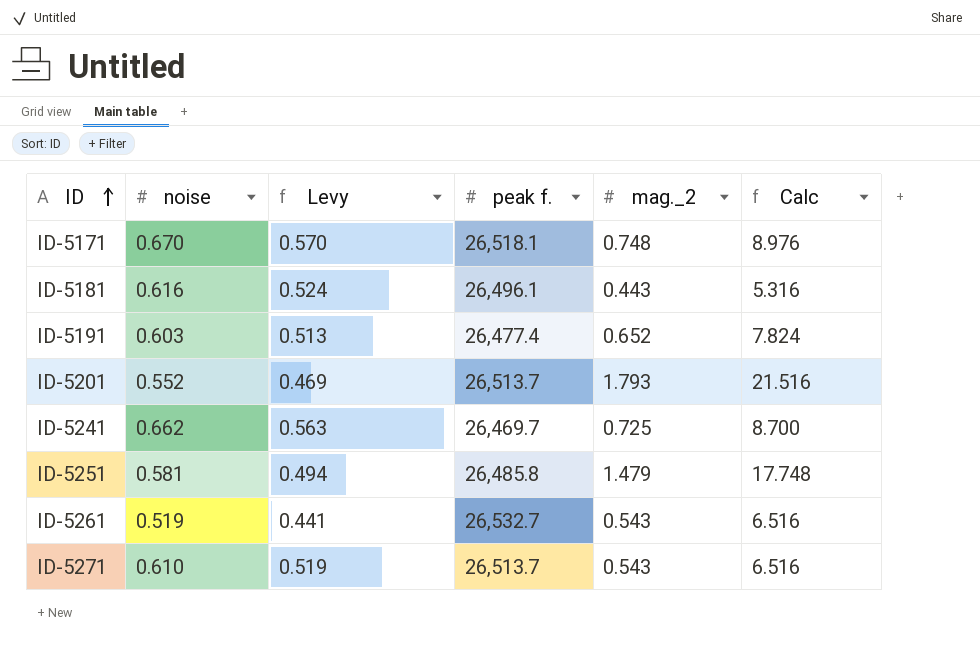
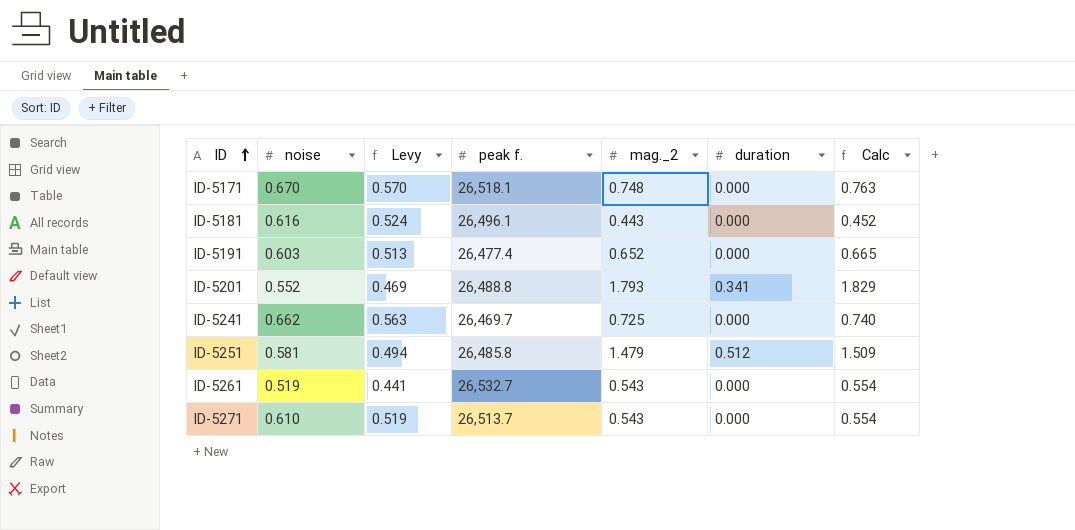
column duration | position: none -> 6
column Calc | formula: [mag._2] * 12 -> [mag._2] * 1.02
ID-5201 | peak f.: 26,513.7 -> 26,488.8

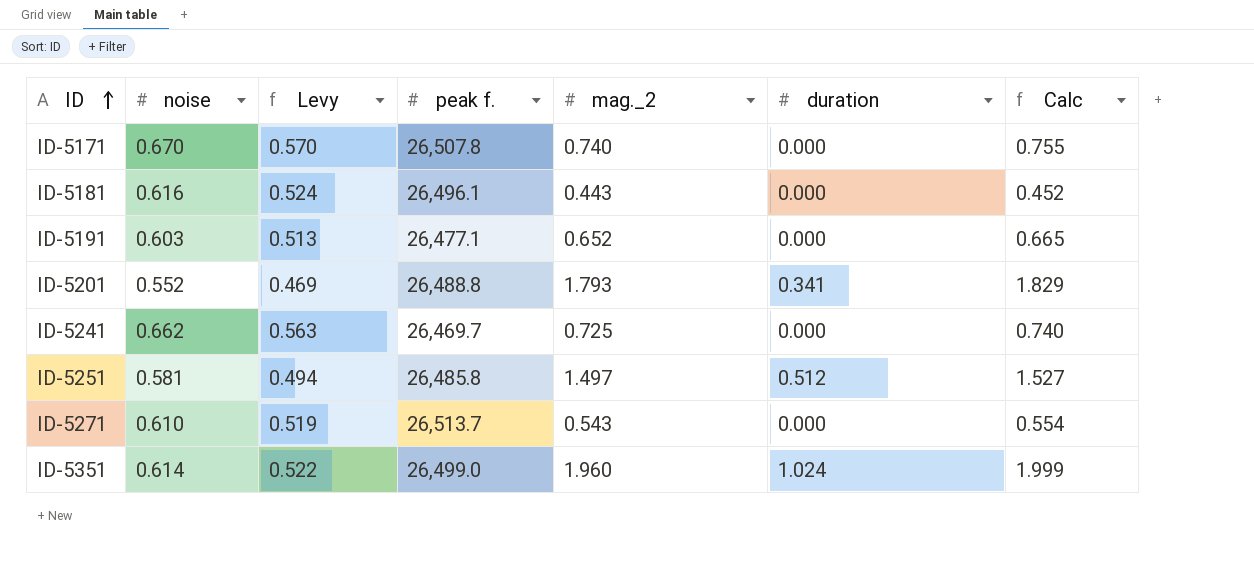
row ID-5261: 0.519 | 0.441 | 26,532.7 | 0.543 | 0.000 | 0.554 -> none
ID-5171 | peak f.: 26,518.1 -> 26,507.8
ID-5171 | mag._2: 0.748 -> 0.740
ID-5171 | Calc: 0.763 -> 0.755
ID-5191 | peak f.: 26,477.4 -> 26,477.1
ID-5251 | mag._2: 1.479 -> 1.497
ID-5251 | Calc: 1.509 -> 1.527
row ID-5351: none -> 0.614 | 0.522 | 26,499.0 | 1.960 | 1.024 | 1.999

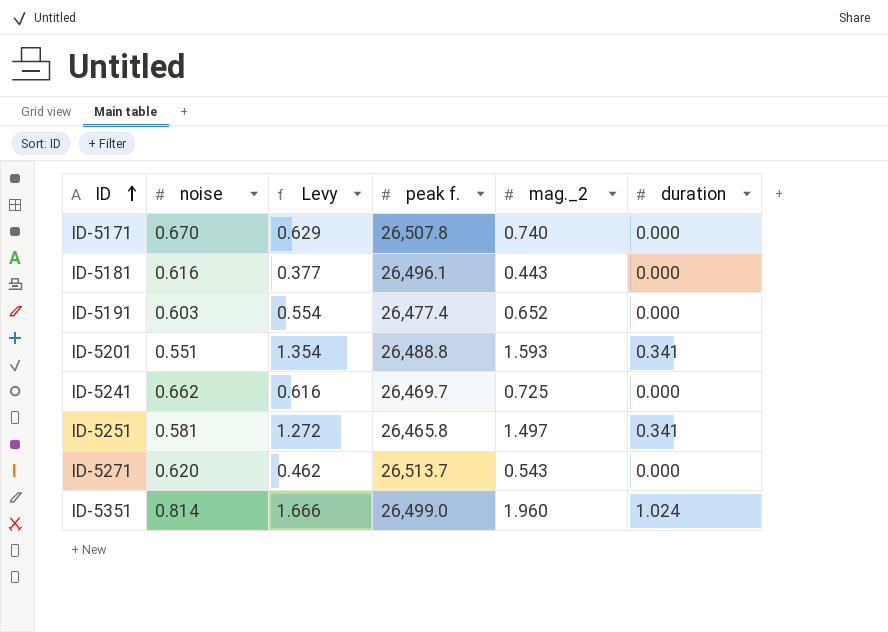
column Calc | formula: [mag._2] * 1.02 -> none
column Levy | formula: [noise] * 0.85 -> [mag._2] * 0.85
ID-5191 | peak f.: 26,477.1 -> 26,477.4
ID-5201 | noise: 0.552 -> 0.551
ID-5201 | mag._2: 1.793 -> 1.593
ID-5251 | peak f.: 26,485.8 -> 26,465.8
ID-5251 | duration: 0.512 -> 0.341
ID-5271 | noise: 0.610 -> 0.620
ID-5351 | noise: 0.614 -> 0.814

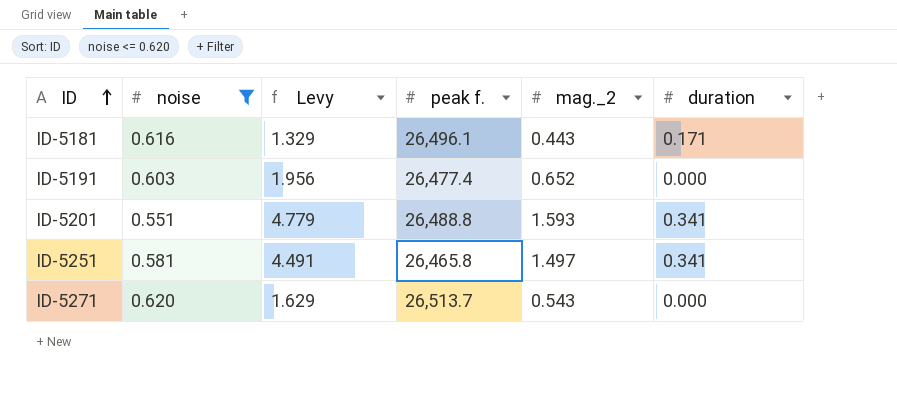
filter: none -> noise <= 0.620
column Levy | formula: [mag._2] * 0.85 -> [mag._2] * 3
ID-5181 | duration: 0.000 -> 0.171

